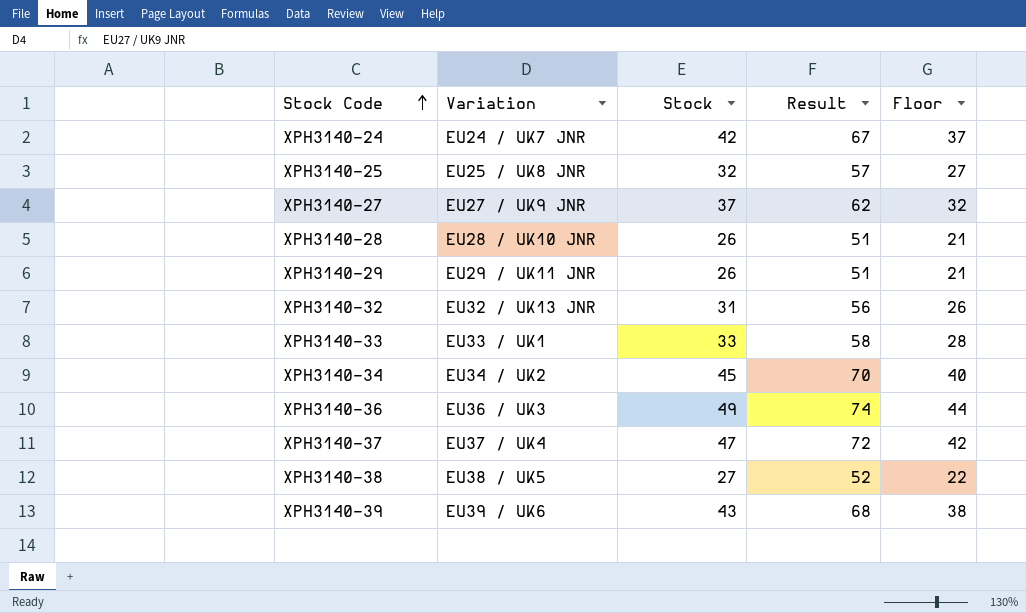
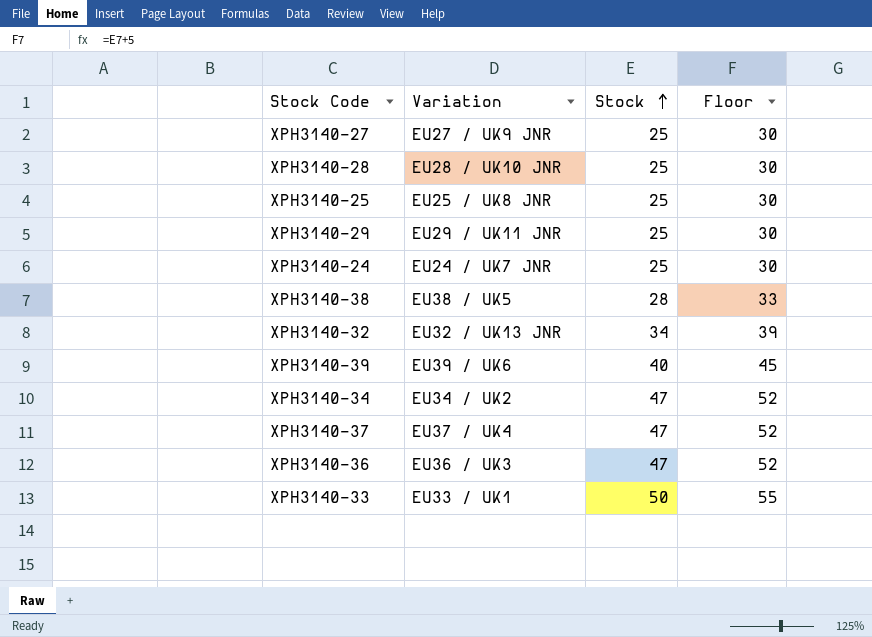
row order: Stock Code ascending -> Stock ascending
column Result | formula: [Stock] + 25 -> none
column Floor | formula: [Stock] - 5 -> [Stock] + 5
XPH3140-27 | Stock: 37 -> 25
XPH3140-28 | Stock: 26 -> 25
XPH3140-25 | Stock: 32 -> 25
XPH3140-29 | Stock: 26 -> 25
XPH3140-24 | Stock: 42 -> 25
XPH3140-38 | Stock: 27 -> 28
XPH3140-32 | Stock: 31 -> 34
XPH3140-39 | Stock: 43 -> 40
XPH3140-34 | Stock: 45 -> 47
XPH3140-36 | Stock: 49 -> 47
XPH3140-33 | Stock: 33 -> 50

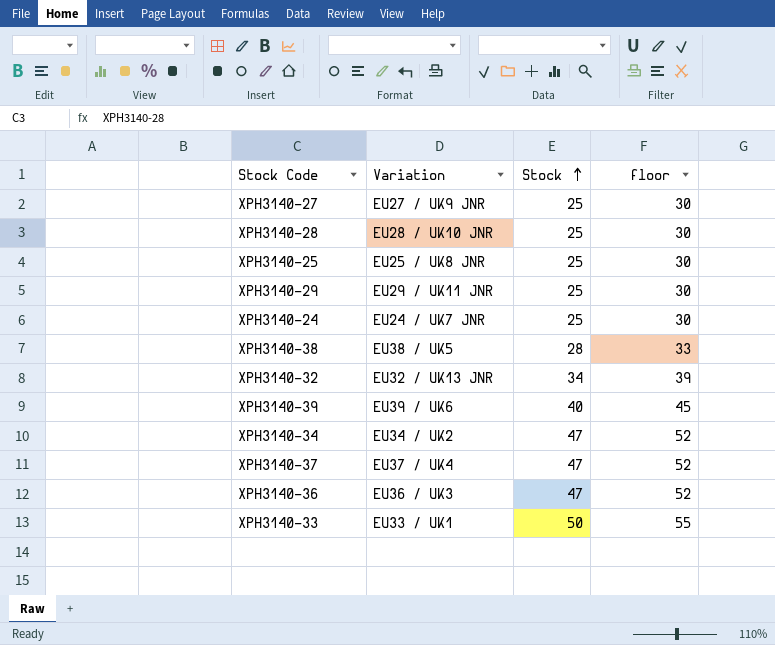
column name: Floor -> floor

